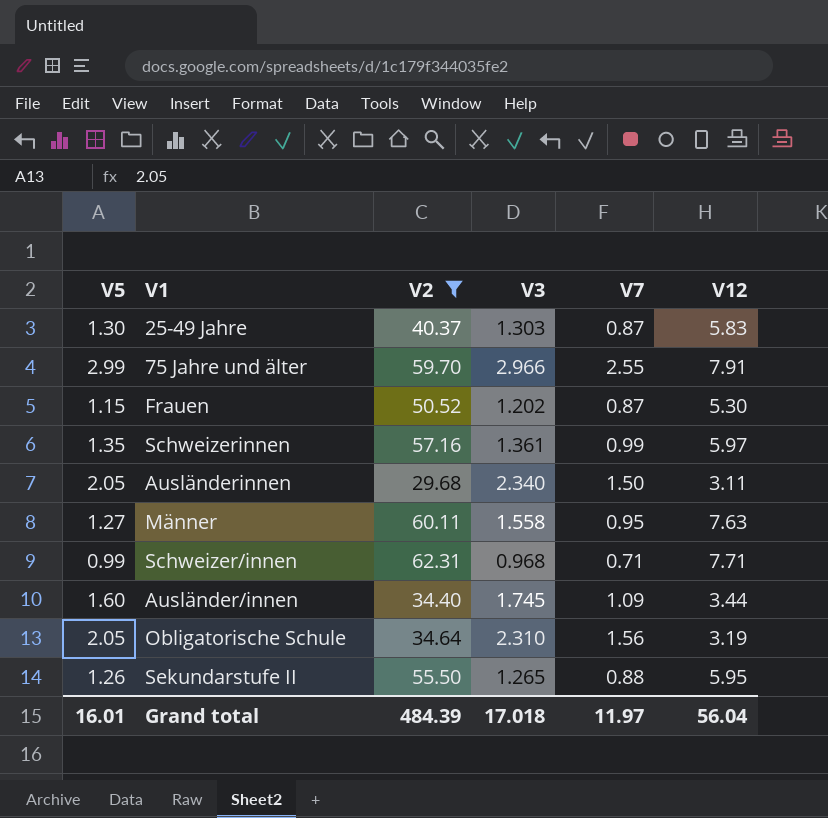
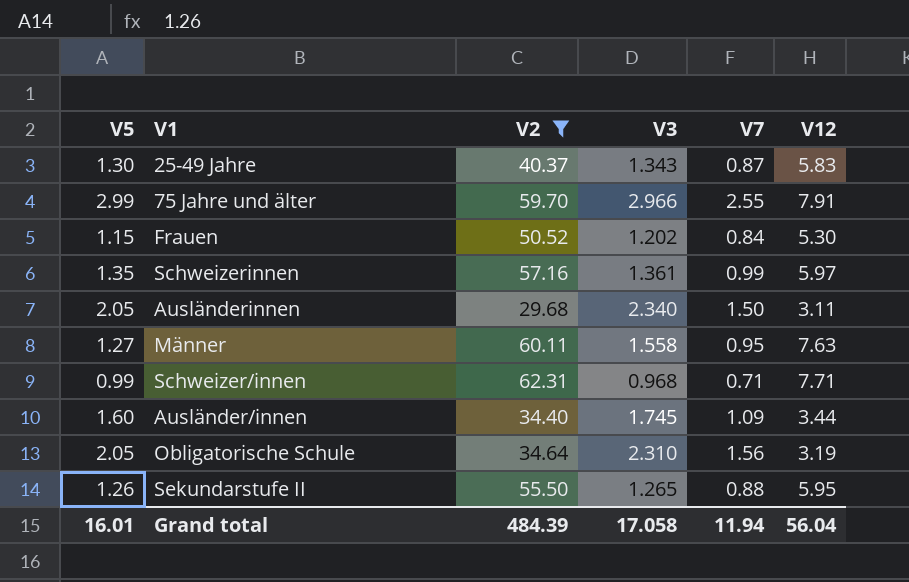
25-49 Jahre | V3: 1.303 -> 1.343
Frauen | V7: 0.87 -> 0.84
Grand total | V3: 17.018 -> 17.058
Grand total | V7: 11.97 -> 11.94

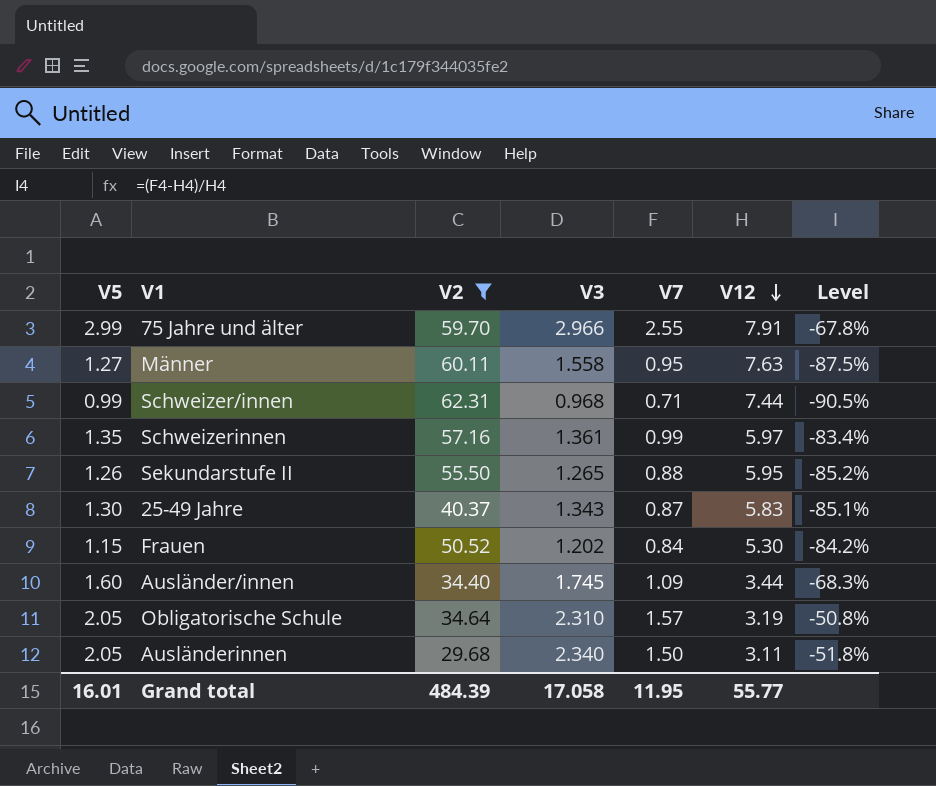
row order: none -> V12 descending
column Level | formula: none -> ([V7] - [V12]) / [V12]
Schweizer/innen | V12: 7.71 -> 7.44
Obligatorische Schule | V7: 1.56 -> 1.57
Grand total | V7: 11.94 -> 11.95
Grand total | V12: 56.04 -> 55.77

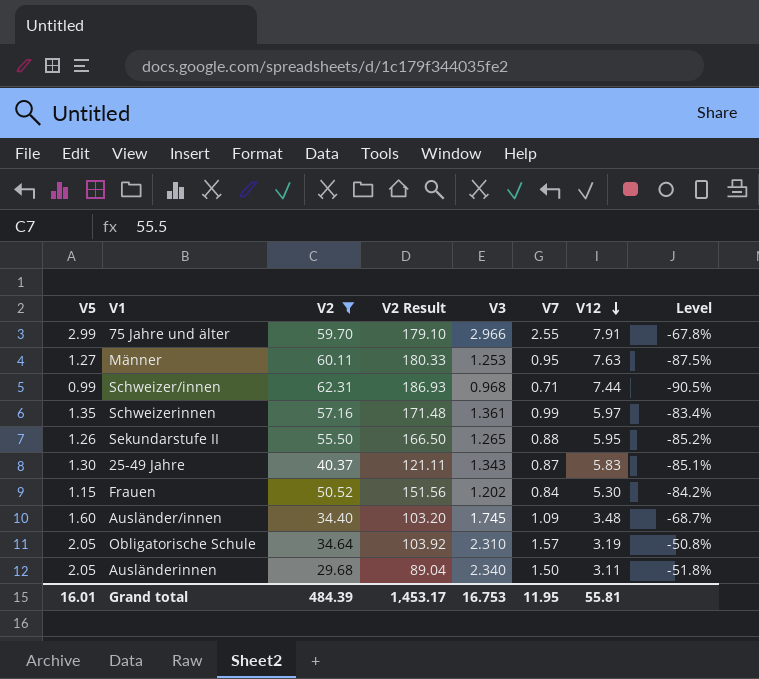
column V2 Result | formula: none -> [V2] * 3
Männer | V3: 1.558 -> 1.253
Ausländer/innen | V12: 3.44 -> 3.48
Ausländer/innen | Level: -68.3% -> -68.7%
Grand total | V3: 17.058 -> 16.753
Grand total | V12: 55.77 -> 55.81

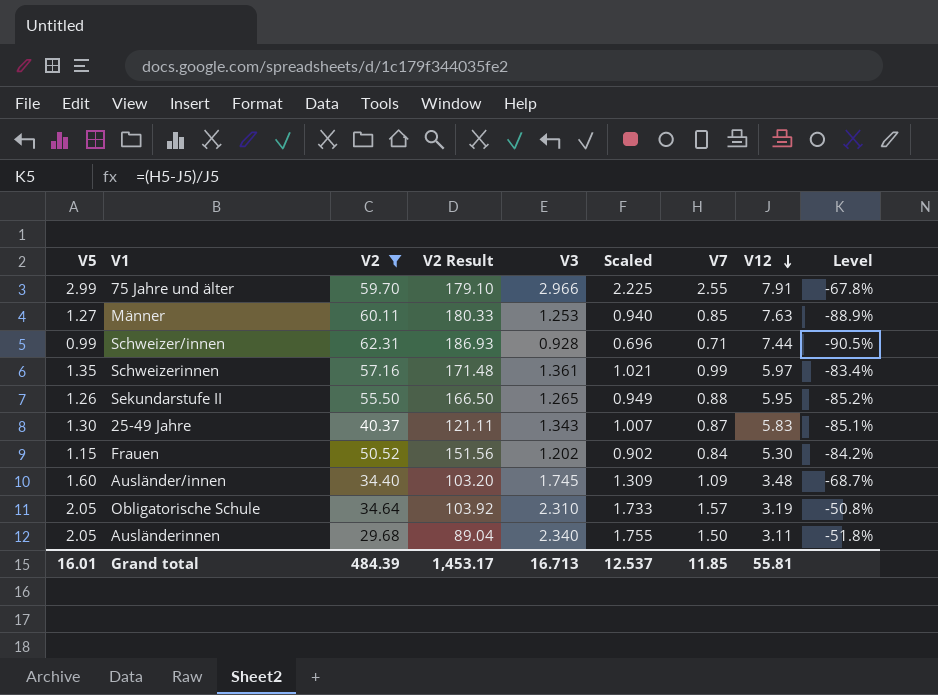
column Scaled | formula: none -> [V3] * 0.75
Männer | V7: 0.95 -> 0.85
Männer | Level: -87.5% -> -88.9%
Schweizer/innen | V3: 0.968 -> 0.928
Grand total | V3: 16.753 -> 16.713
Grand total | V7: 11.95 -> 11.85

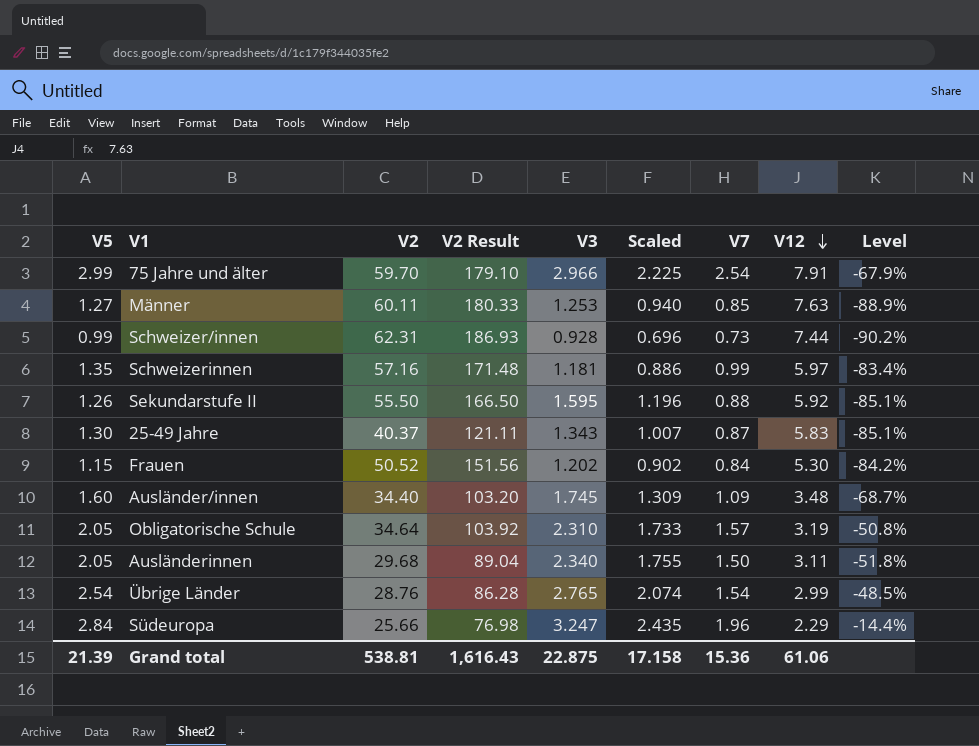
filter: V2 >= 29.68 -> none
75 Jahre und älter | V7: 2.55 -> 2.54
75 Jahre und älter | Level: -67.8% -> -67.9%
Schweizer/innen | V7: 0.71 -> 0.73
Schweizer/innen | Level: -90.5% -> -90.2%
Schweizerinnen | V3: 1.361 -> 1.181
Schweizerinnen | Scaled: 1.021 -> 0.886
Sekundarstufe II | V3: 1.265 -> 1.595
Sekundarstufe II | Scaled: 0.949 -> 1.196
Sekundarstufe II | V12: 5.95 -> 5.92
Sekundarstufe II | Level: -85.2% -> -85.1%
Grand total | V5: 16.01 -> 21.39
Grand total | V2: 484.39 -> 538.81
Grand total | V2 Result: 1,453.17 -> 1,616.43
Grand total | V3: 16.713 -> 22.875
Grand total | Scaled: 12.537 -> 17.158
Grand total | V7: 11.85 -> 15.36
Grand total | V12: 55.81 -> 61.06

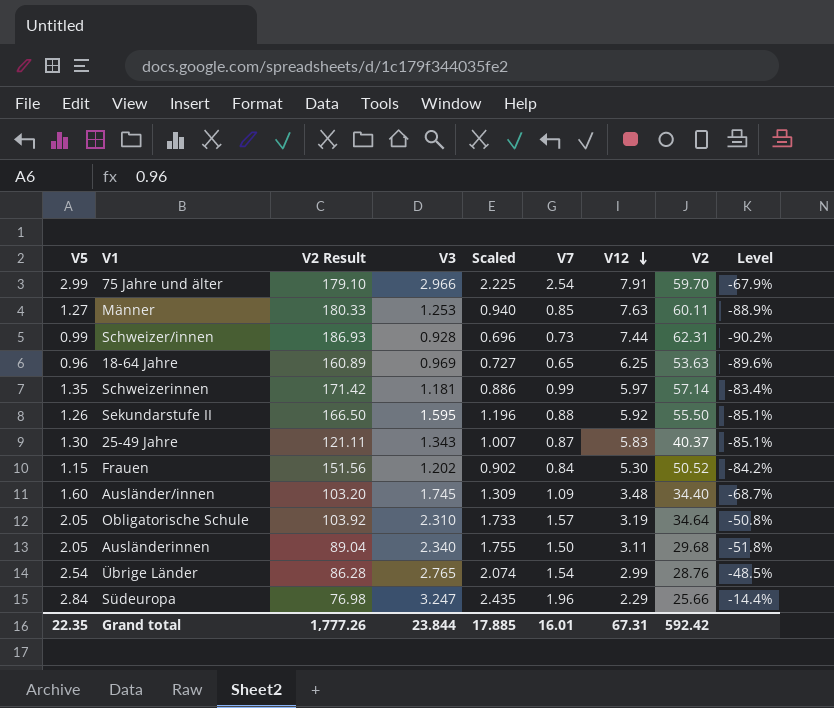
column V2 | position: 3 -> 8
row 18-64 Jahre: none -> 0.96 | 160.89 | 0.969 | 0.727 | 0.65 | 6.25 | 53.63 | -89.6%
Schweizerinnen | V2 Result: 171.48 -> 171.42
Schweizerinnen | V2: 57.16 -> 57.14
Grand total | V5: 21.39 -> 22.35
Grand total | V2 Result: 1,616.43 -> 1,777.26
Grand total | V3: 22.875 -> 23.844
Grand total | Scaled: 17.158 -> 17.885
Grand total | V7: 15.36 -> 16.01
Grand total | V12: 61.06 -> 67.31
Grand total | V2: 538.81 -> 592.42

